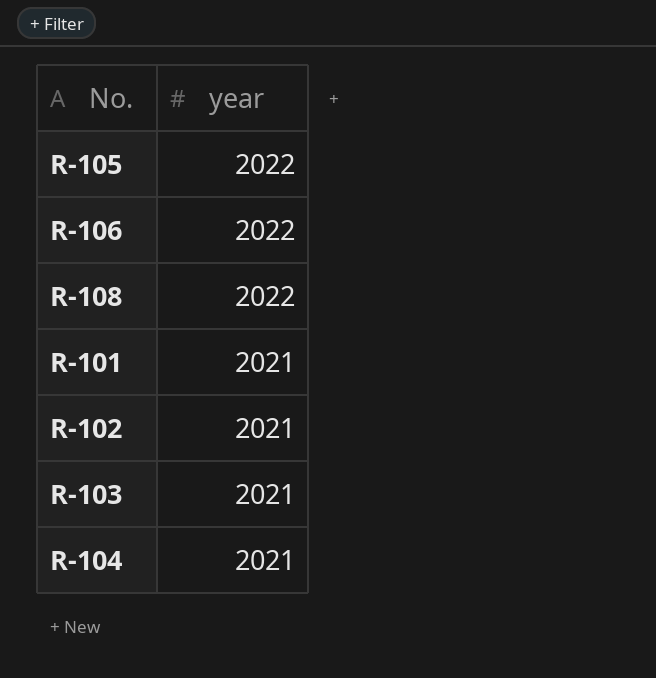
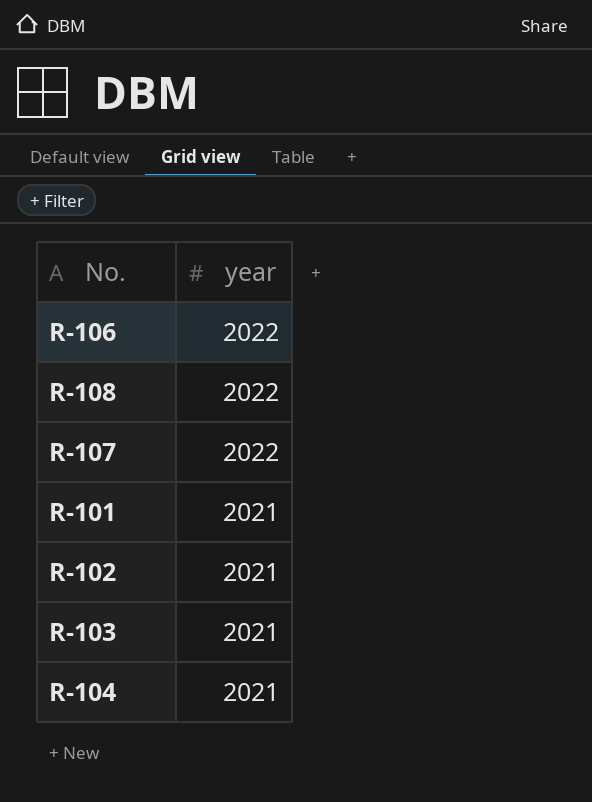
row R-105: 2022 -> none
row R-107: none -> 2022

